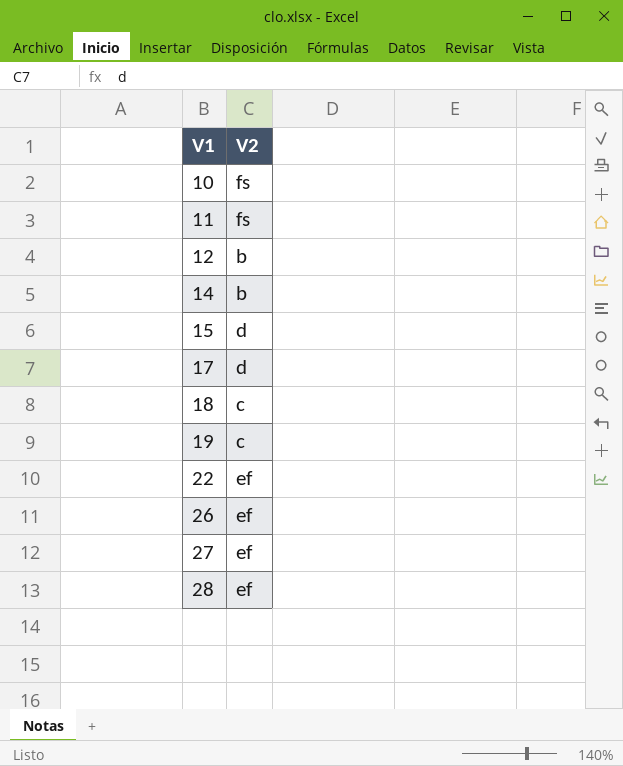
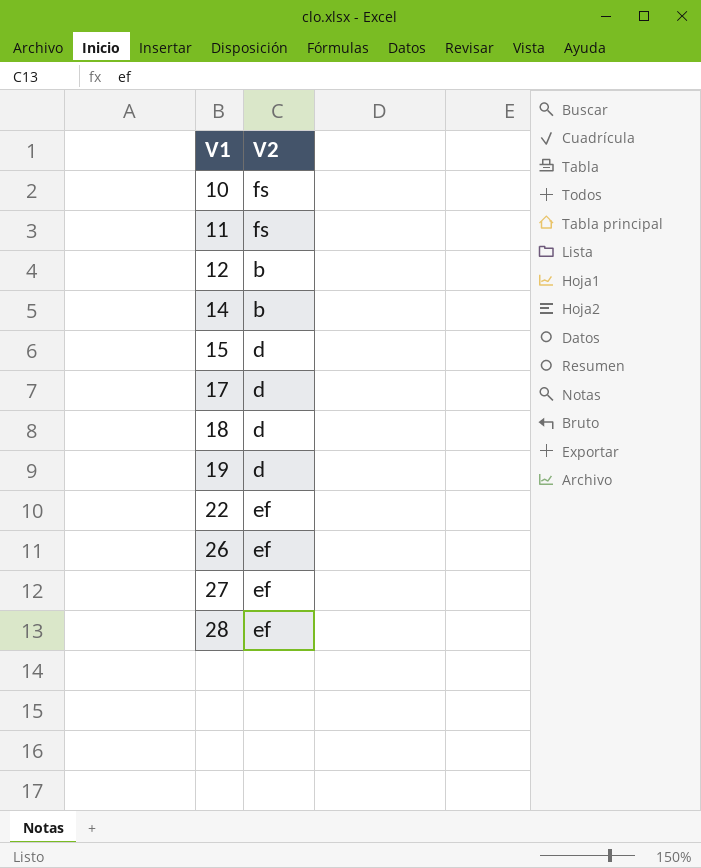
18 | V2: c -> d
19 | V2: c -> d

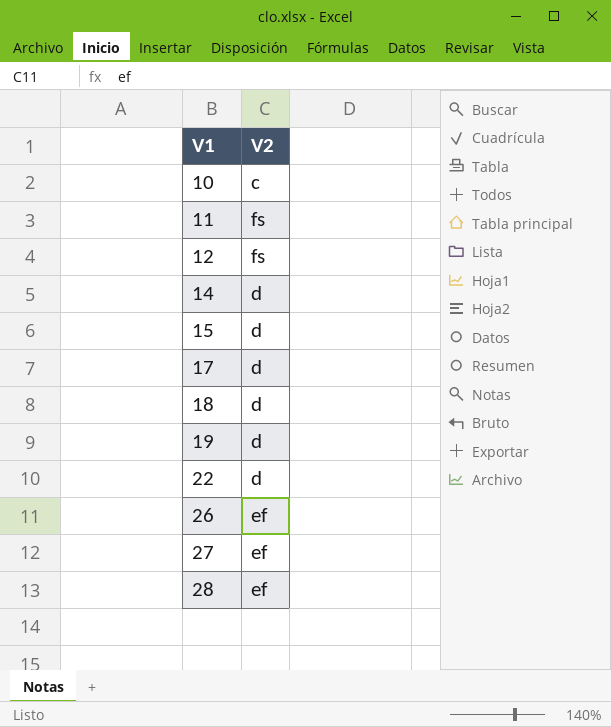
10 | V2: fs -> c
12 | V2: b -> fs
14 | V2: b -> d
22 | V2: ef -> d

